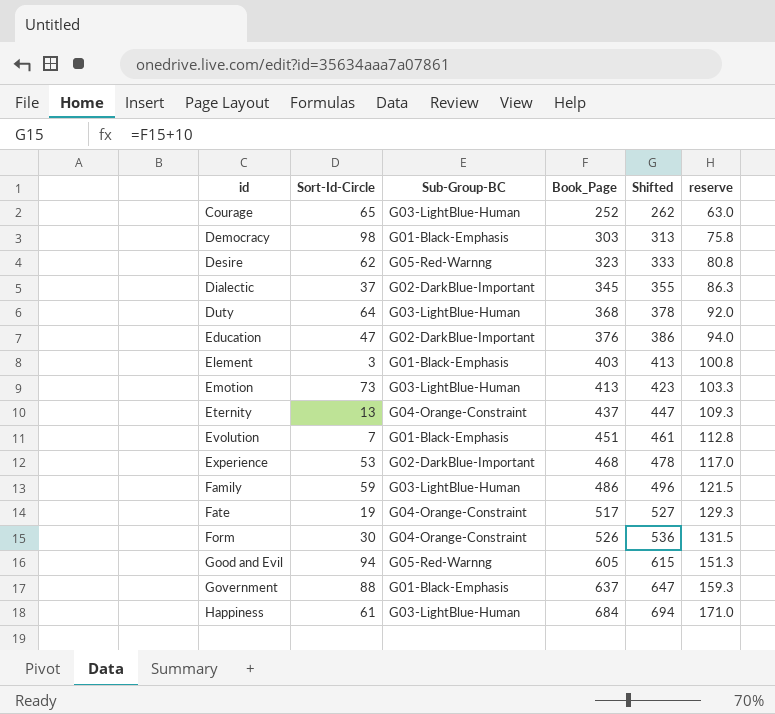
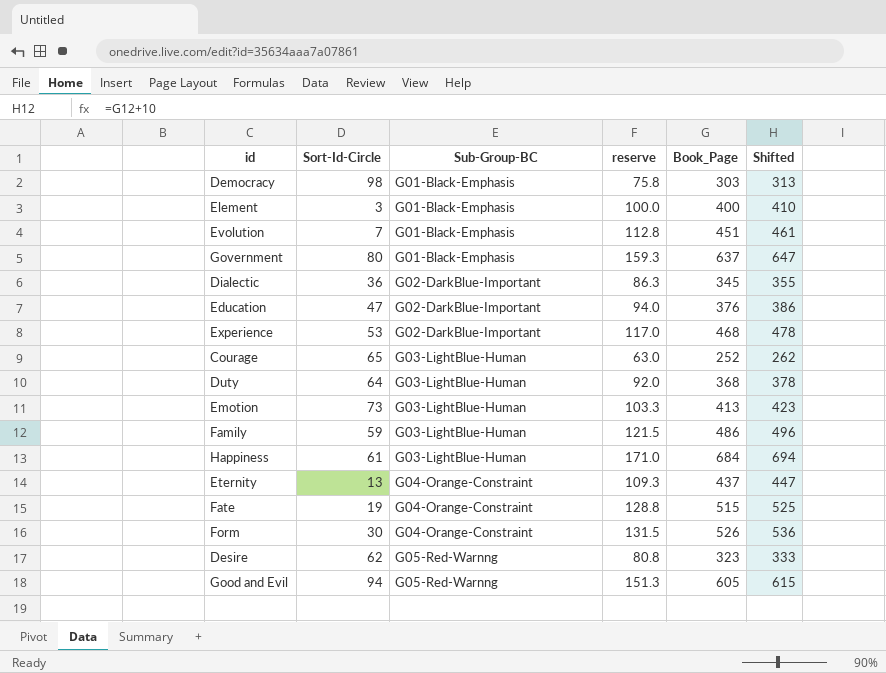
row order: id ascending -> Sub-Group-BC ascending
column reserve | position: 6 -> 4
Element | reserve: 100.8 -> 100.0
Element | Book_Page: 403 -> 400
Element | Shifted: 413 -> 410
Government | Sort-Id-Circle: 88 -> 80
Dialectic | Sort-Id-Circle: 37 -> 36
Fate | reserve: 129.3 -> 128.8
Fate | Book_Page: 517 -> 515
Fate | Shifted: 527 -> 525

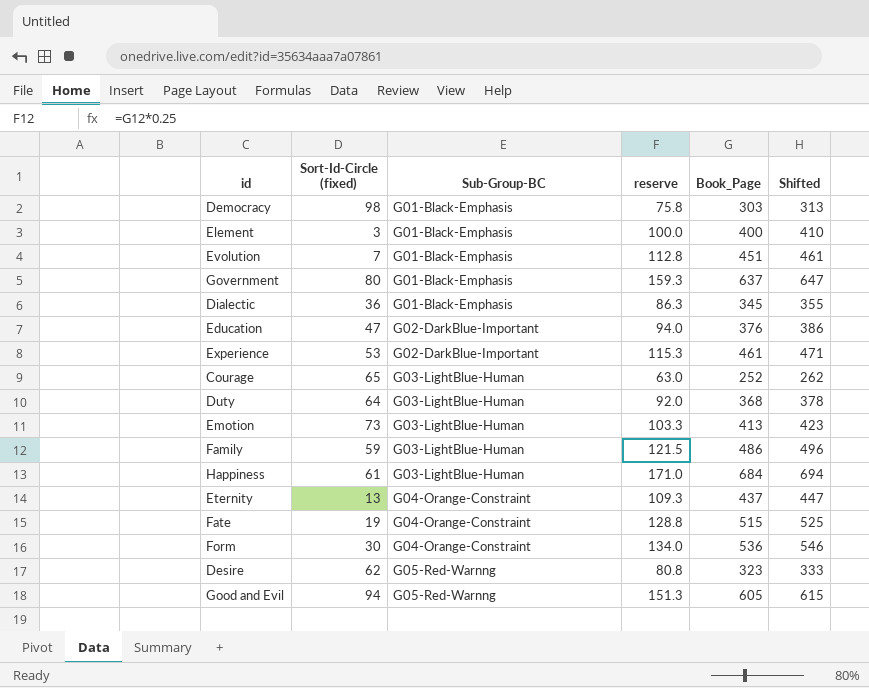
column name: Sort-Id-Circle -> Sort-Id-Circle (fixed)
Dialectic | Sub-Group-BC: G02-DarkBlue-Important -> G01-Black-Emphasis
Experience | reserve: 117.0 -> 115.3
Experience | Book_Page: 468 -> 461
Experience | Shifted: 478 -> 471
Form | reserve: 131.5 -> 134.0
Form | Book_Page: 526 -> 536
Form | Shifted: 536 -> 546

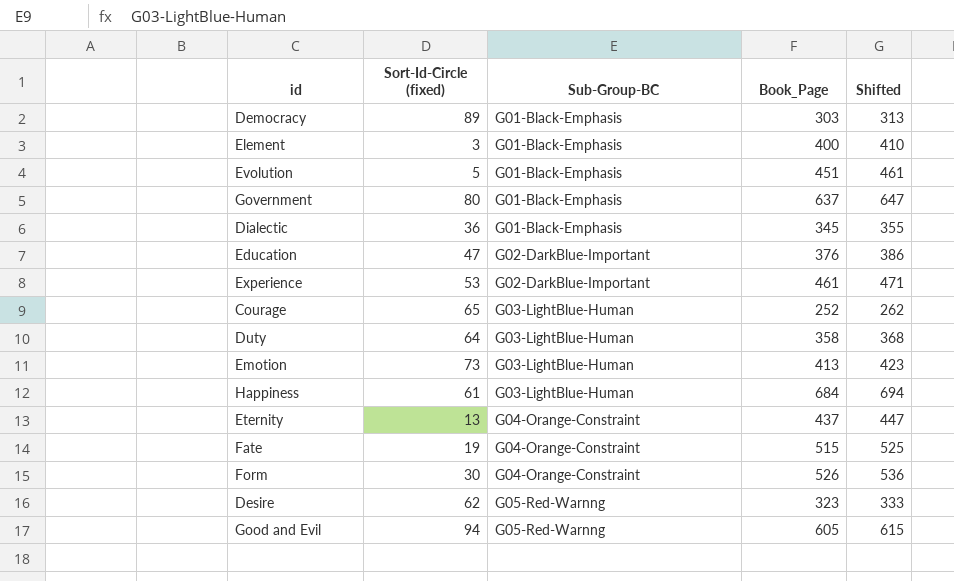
column reserve | formula: [Book_Page] * 0.25 -> none
row Family: 59 | G03-LightBlue-Human | 121.5 | 486 | 496 -> none
Democracy | Sort-Id-Circle (fixed): 98 -> 89
Evolution | Sort-Id-Circle (fixed): 7 -> 5
Duty | Book_Page: 368 -> 358
Duty | Shifted: 378 -> 368
Form | Book_Page: 536 -> 526
Form | Shifted: 546 -> 536

